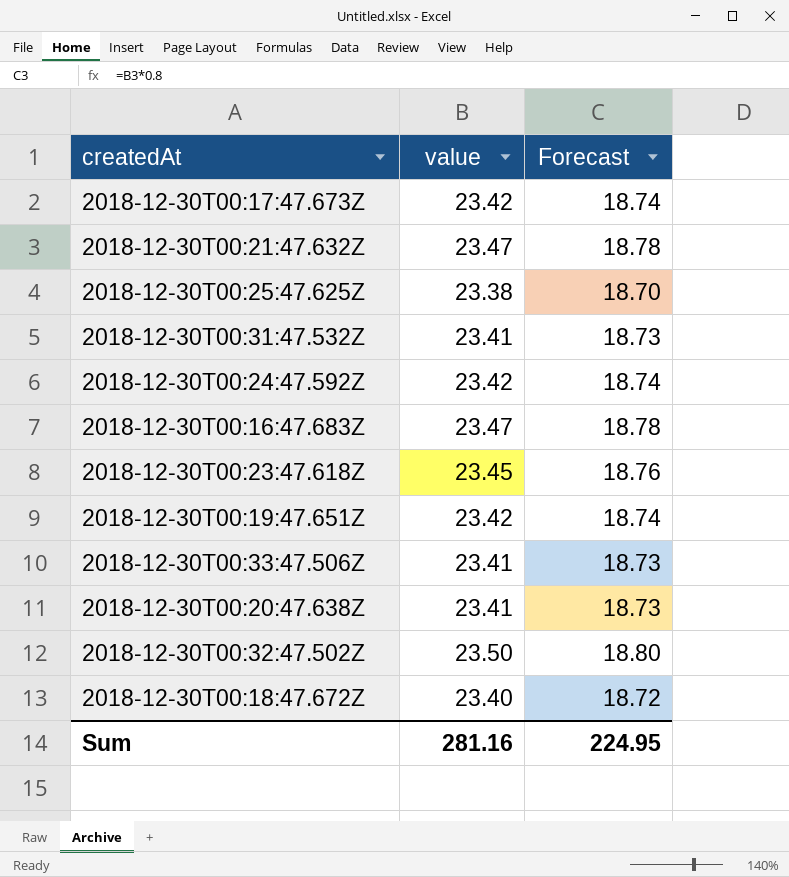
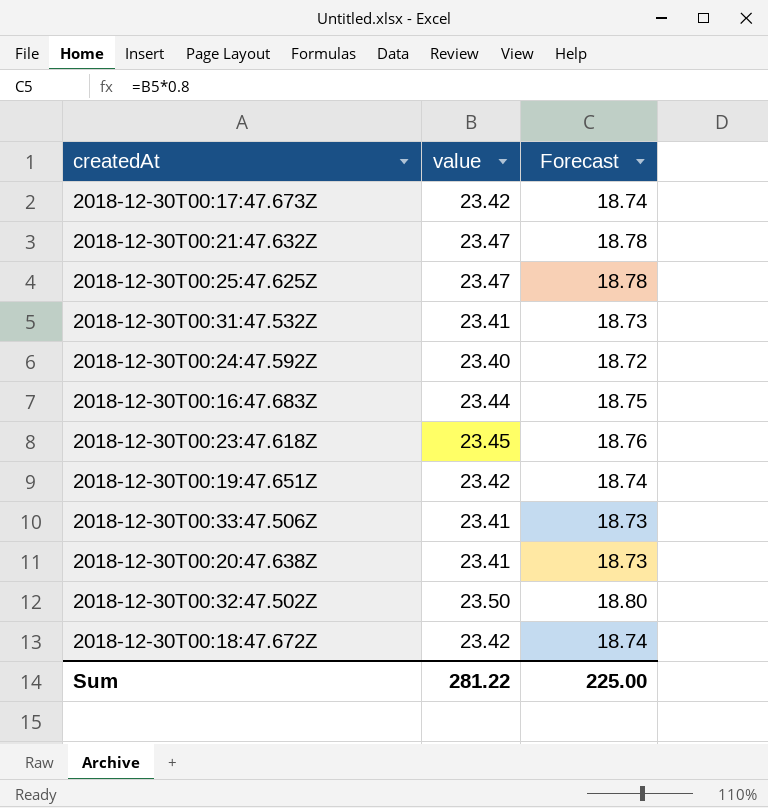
2018-12-30T00:25:47.625Z | value: 23.38 -> 23.47
2018-12-30T00:25:47.625Z | Forecast: 18.70 -> 18.78
2018-12-30T00:24:47.592Z | value: 23.42 -> 23.40
2018-12-30T00:24:47.592Z | Forecast: 18.74 -> 18.72
2018-12-30T00:16:47.683Z | value: 23.47 -> 23.44
2018-12-30T00:16:47.683Z | Forecast: 18.78 -> 18.75
2018-12-30T00:18:47.672Z | value: 23.40 -> 23.42
2018-12-30T00:18:47.672Z | Forecast: 18.72 -> 18.74
Sum | value: 281.16 -> 281.22
Sum | Forecast: 224.95 -> 225.00

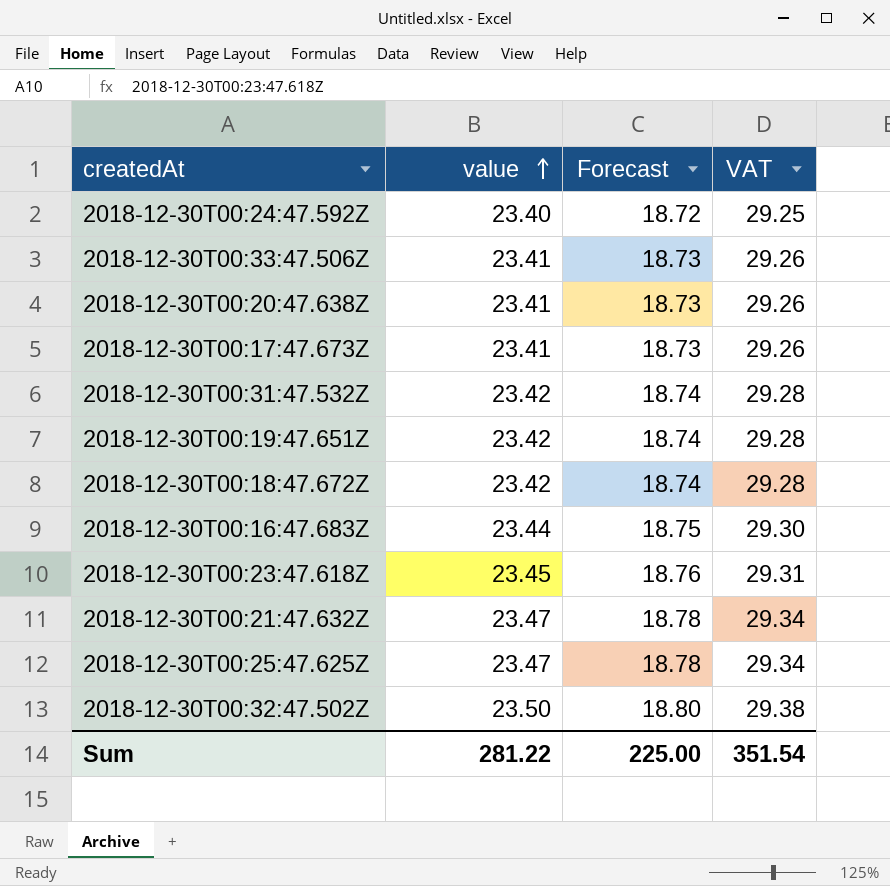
row order: none -> value ascending
column VAT | formula: none -> [value] * 1.25
2018-12-30T00:17:47.673Z | value: 23.42 -> 23.41
2018-12-30T00:17:47.673Z | Forecast: 18.74 -> 18.73
2018-12-30T00:31:47.532Z | value: 23.41 -> 23.42
2018-12-30T00:31:47.532Z | Forecast: 18.73 -> 18.74

